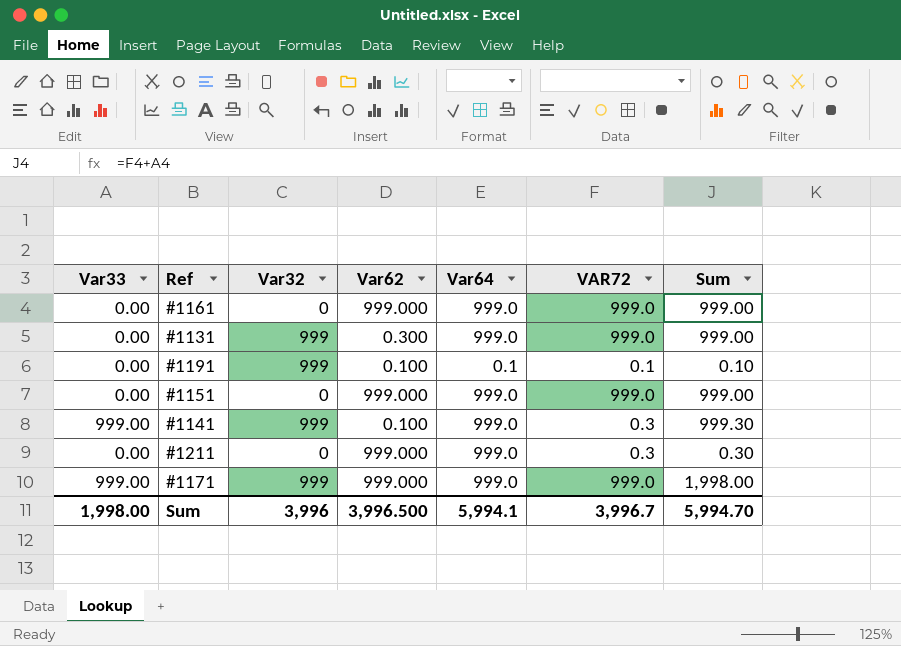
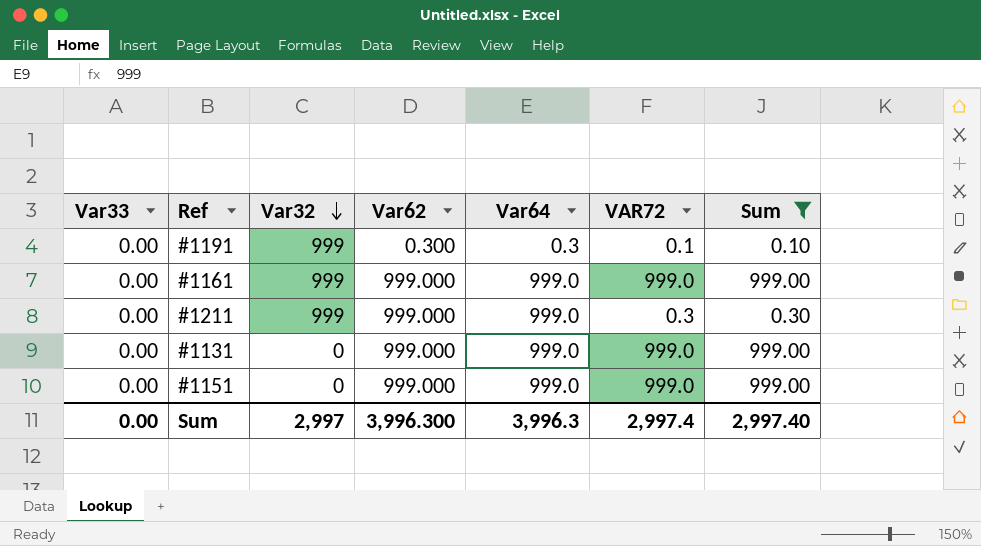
filter: none -> Sum <= 999.00
row order: none -> Var32 descending
#1191 | Var62: 0.100 -> 0.300
#1191 | Var64: 0.1 -> 0.3
#1161 | Var32: 0 -> 999
#1211 | Var32: 0 -> 999
#1131 | Var32: 999 -> 0
#1131 | Var62: 0.300 -> 999.000
Sum | Var33: 1,998.00 -> 0.00
Sum | Var32: 3,996 -> 2,997
Sum | Var62: 3,996.500 -> 3,996.300
Sum | Var64: 5,994.1 -> 3,996.3
Sum | VAR72: 3,996.7 -> 2,997.4
Sum | Sum: 5,994.70 -> 2,997.40

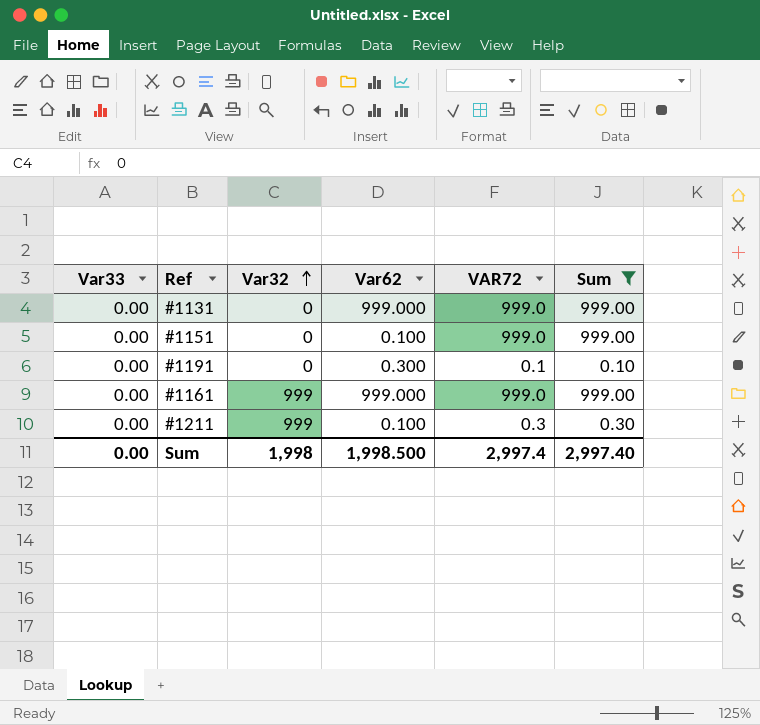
row order: Var32 descending -> Var32 ascending
column Var64 | position: 5 -> none
#1151 | Var62: 999.000 -> 0.100
#1191 | Var32: 999 -> 0
#1211 | Var62: 999.000 -> 0.100
Sum | Var32: 2,997 -> 1,998
Sum | Var62: 3,996.300 -> 1,998.500

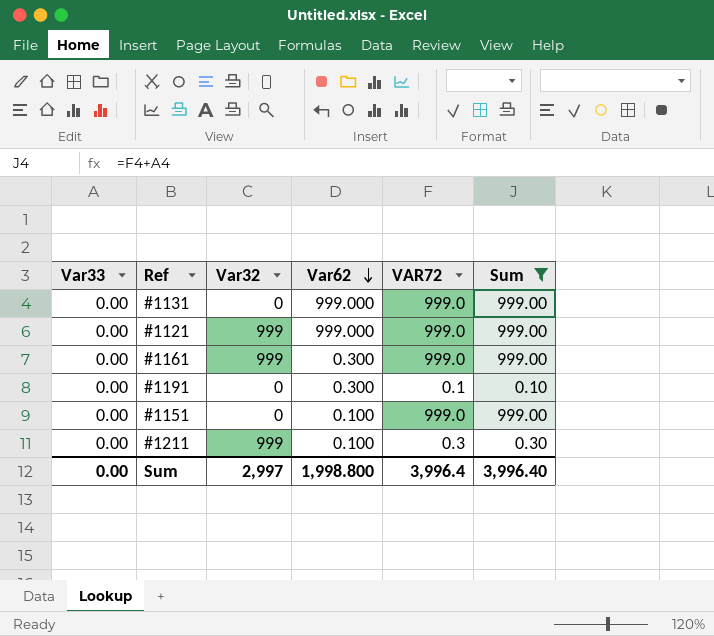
row order: Var32 ascending -> Var62 descending
row #1121: none -> 0.00 | 999 | 999.000 | 999.0 | 999.00
#1161 | Var62: 999.000 -> 0.300
Sum | Var32: 1,998 -> 2,997
Sum | Var62: 1,998.500 -> 1,998.800
Sum | VAR72: 2,997.4 -> 3,996.4
Sum | Sum: 2,997.40 -> 3,996.40

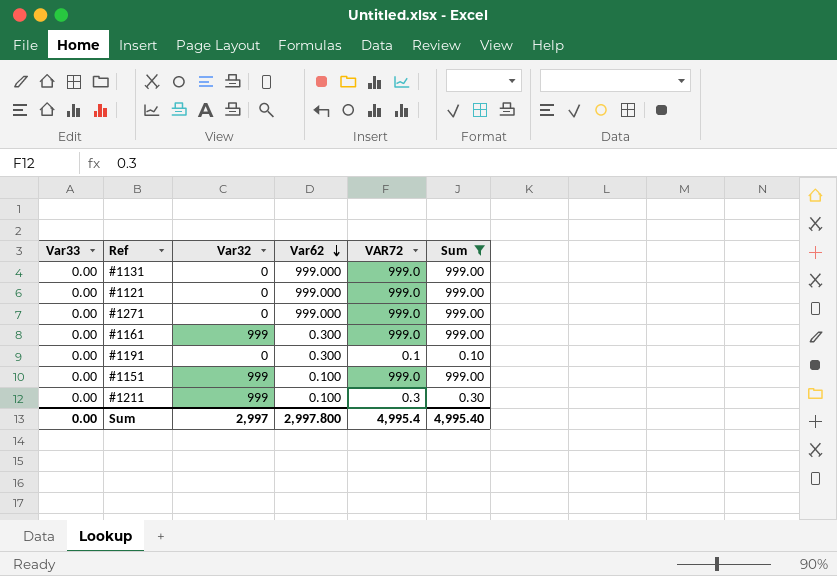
#1121 | Var32: 999 -> 0
row #1271: none -> 0.00 | 0 | 999.000 | 999.0 | 999.00
#1151 | Var32: 0 -> 999
Sum | Var62: 1,998.800 -> 2,997.800
Sum | VAR72: 3,996.4 -> 4,995.4
Sum | Sum: 3,996.40 -> 4,995.40

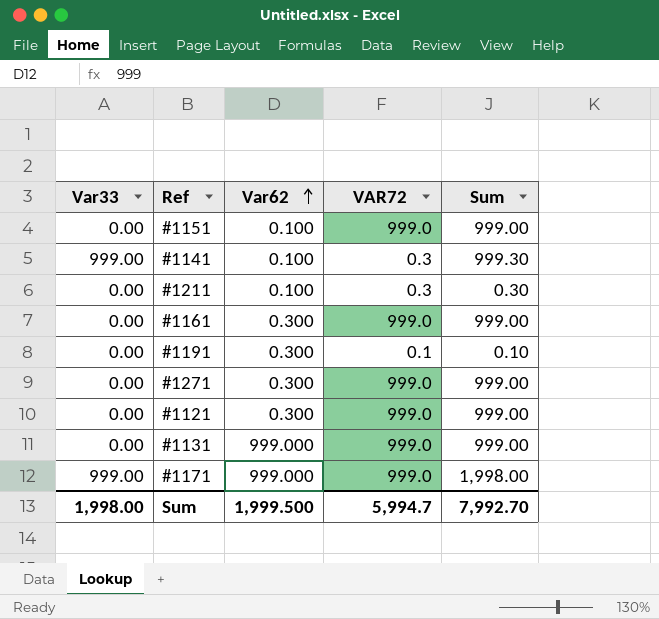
filter: Sum <= 999.00 -> none
row order: Var62 descending -> Var62 ascending
column Var32 | position: 3 -> none
#1271 | Var62: 999.000 -> 0.300
#1121 | Var62: 999.000 -> 0.300
Sum | Var33: 0.00 -> 1,998.00
Sum | Var62: 2,997.800 -> 1,999.500
Sum | VAR72: 4,995.4 -> 5,994.7
Sum | Sum: 4,995.40 -> 7,992.70

